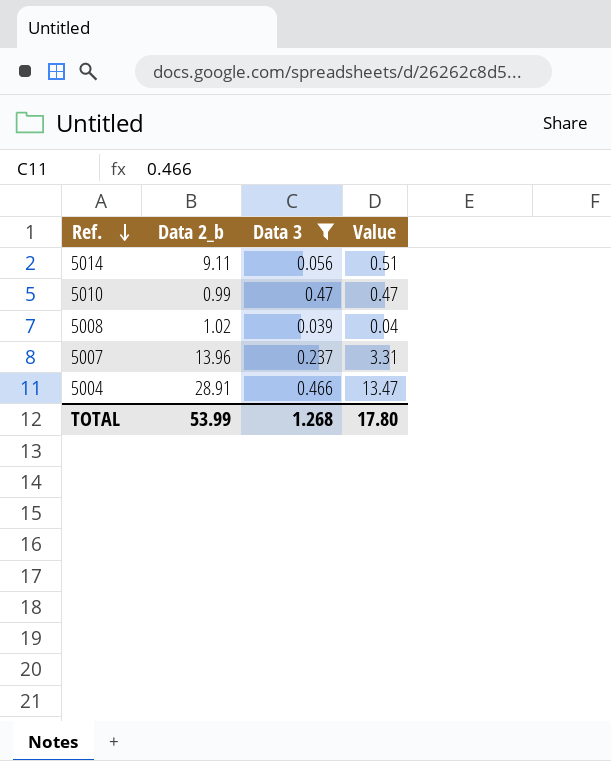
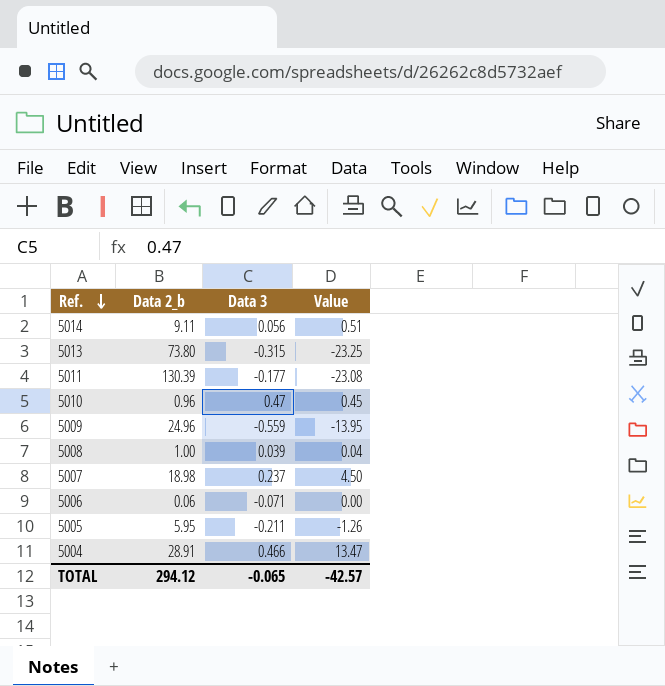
filter: Data 3 >= 0.039 -> none
5010 | Data 2_b: 0.99 -> 0.96
5010 | Value: 0.47 -> 0.45
5008 | Data 2_b: 1.02 -> 1.00
5007 | Data 2_b: 13.96 -> 18.98
5007 | Value: 3.31 -> 4.50
TOTAL | Data 2_b: 53.99 -> 294.12
TOTAL | Data 3: 1.268 -> -0.065
TOTAL | Value: 17.80 -> -42.57

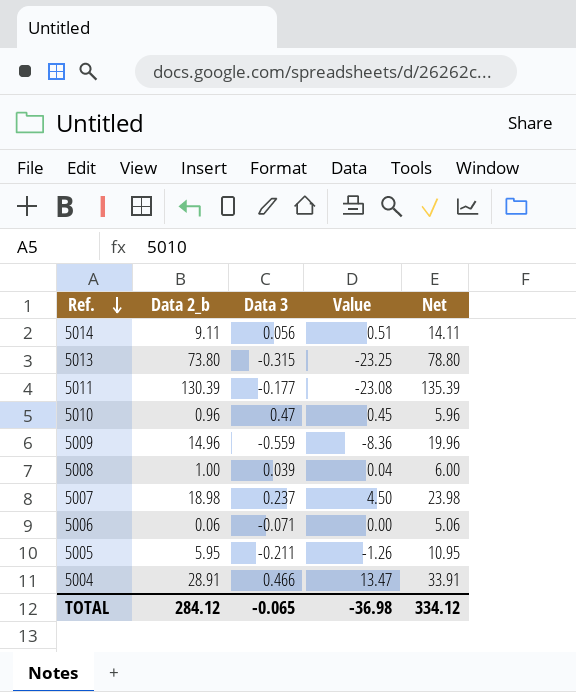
column Net | formula: none -> [Data 2_b] + 5
5009 | Data 2_b: 24.96 -> 14.96
5009 | Value: -13.95 -> -8.36
TOTAL | Data 2_b: 294.12 -> 284.12
TOTAL | Value: -42.57 -> -36.98

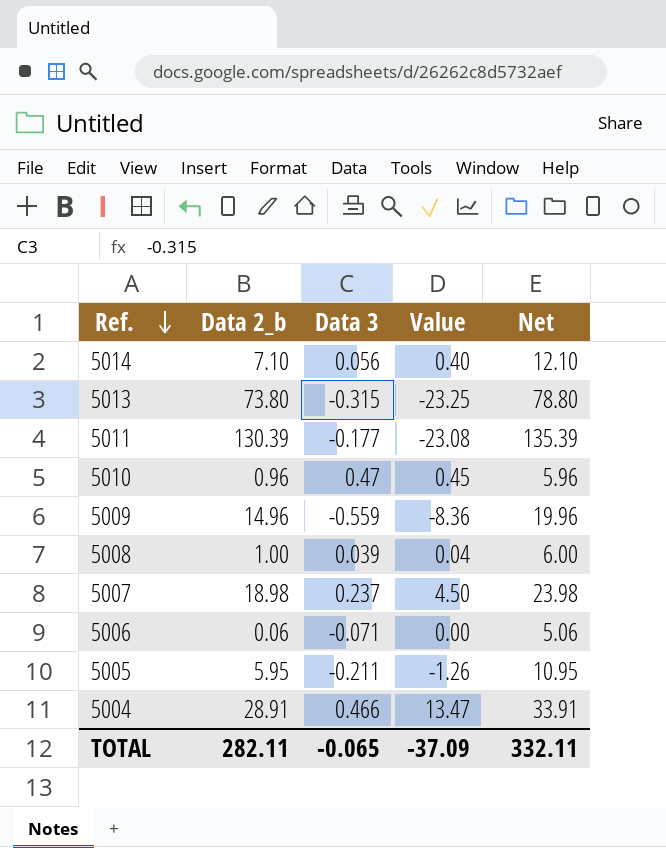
5014 | Data 2_b: 9.11 -> 7.10
5014 | Value: 0.51 -> 0.40
5014 | Net: 14.11 -> 12.10
TOTAL | Data 2_b: 284.12 -> 282.11
TOTAL | Value: -36.98 -> -37.09
TOTAL | Net: 334.12 -> 332.11

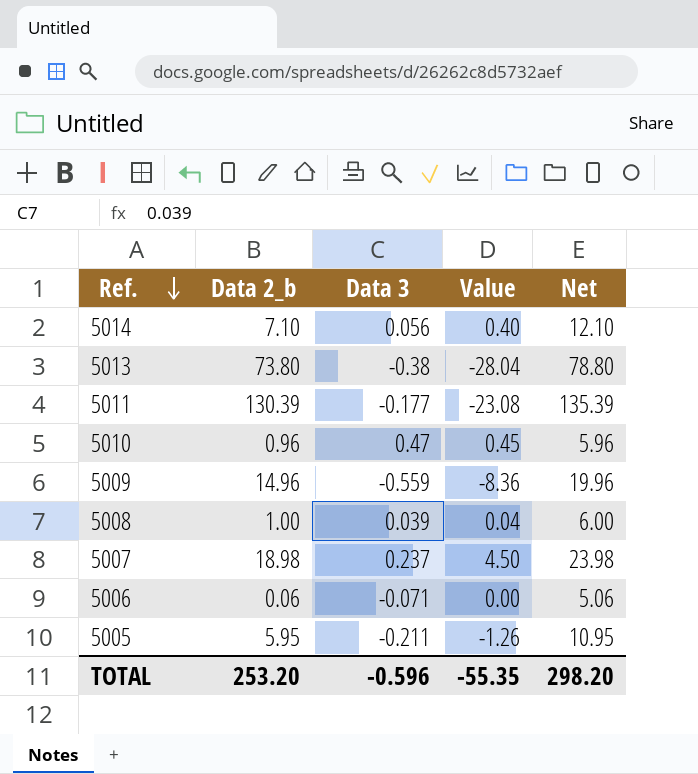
row 5004: 28.91 | 0.466 | 13.47 | 33.91 -> none
5013 | Data 3: -0.315 -> -0.38
5013 | Value: -23.25 -> -28.04
TOTAL | Data 2_b: 282.11 -> 253.20
TOTAL | Data 3: -0.065 -> -0.596
TOTAL | Value: -37.09 -> -55.35
TOTAL | Net: 332.11 -> 298.20

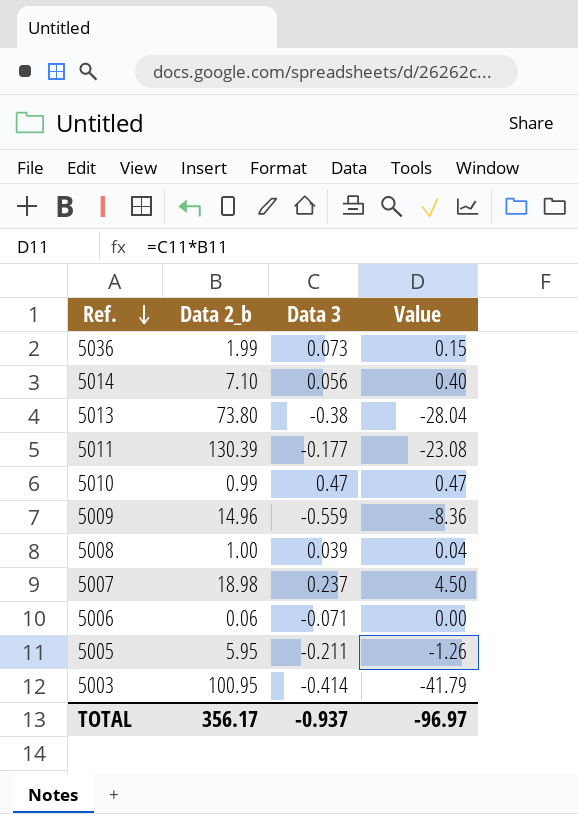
column Net | formula: [Data 2_b] + 5 -> none
row 5036: none -> 1.99 | 0.073 | 0.15
5010 | Data 2_b: 0.96 -> 0.99
5010 | Value: 0.45 -> 0.47
row 5003: none -> 100.95 | -0.414 | -41.79
TOTAL | Data 2_b: 253.20 -> 356.17
TOTAL | Data 3: -0.596 -> -0.937
TOTAL | Value: -55.35 -> -96.97

